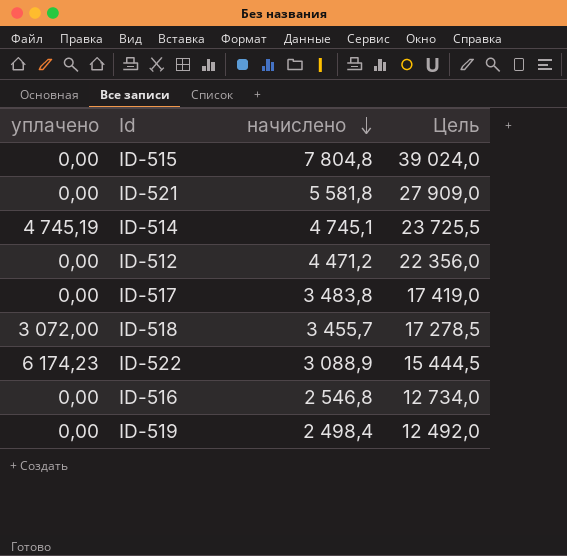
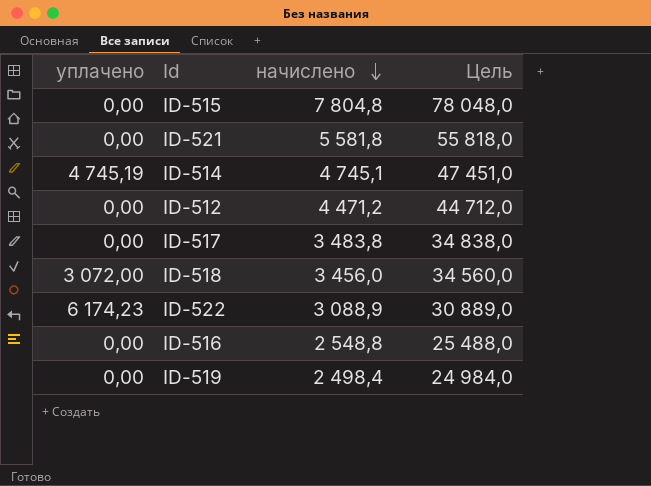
column Цель | formula: [начислено] * 5 -> [начислено] * 10
ID-518 | начислено: 3 455,7 -> 3 456,0
ID-516 | начислено: 2 546,8 -> 2 548,8

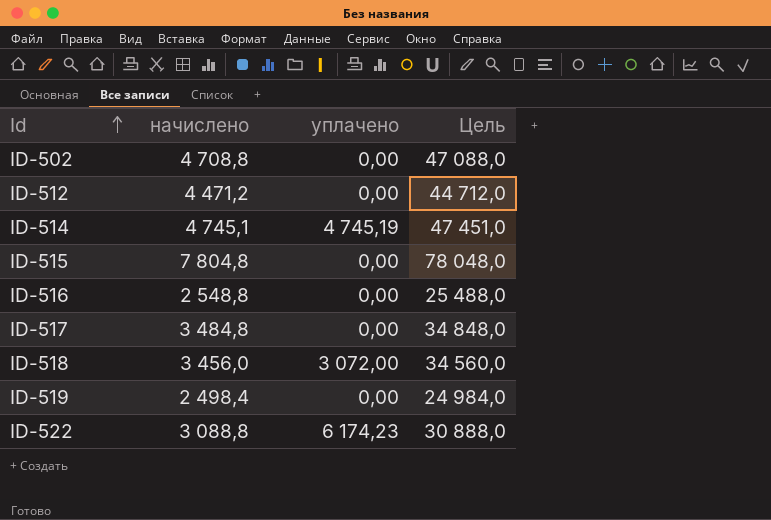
row order: начислено descending -> Id ascending
column уплачено | position: 1 -> 3
row ID-521: 0,00 | 5 581,8 | 55 818,0 -> none
row ID-502: none -> 4 708,8 | 0,00 | 47 088,0
ID-517 | начислено: 3 483,8 -> 3 484,8
ID-517 | Цель: 34 838,0 -> 34 848,0
ID-522 | начислено: 3 088,9 -> 3 088,8
ID-522 | Цель: 30 889,0 -> 30 888,0

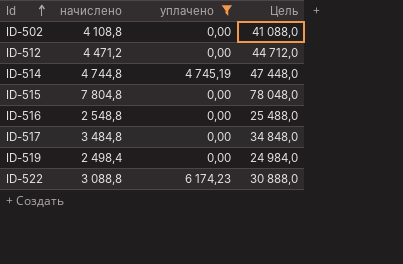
filter: none -> уплачено != 3 072,00
ID-502 | начислено: 4 708,8 -> 4 108,8
ID-502 | Цель: 47 088,0 -> 41 088,0
ID-514 | начислено: 4 745,1 -> 4 744,8
ID-514 | Цель: 47 451,0 -> 47 448,0

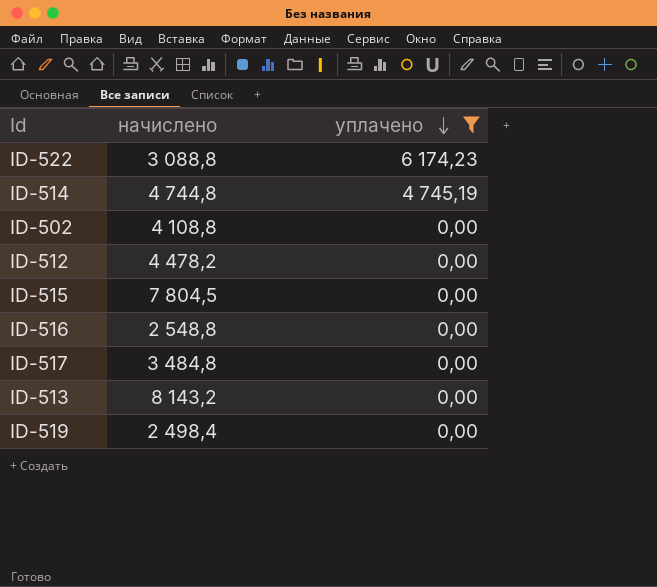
row order: Id ascending -> уплачено descending
column Цель | formula: [начислено] * 10 -> none
ID-512 | начислено: 4 471,2 -> 4 478,2
ID-515 | начислено: 7 804,8 -> 7 804,5
row ID-513: none -> 8 143,2 | 0,00

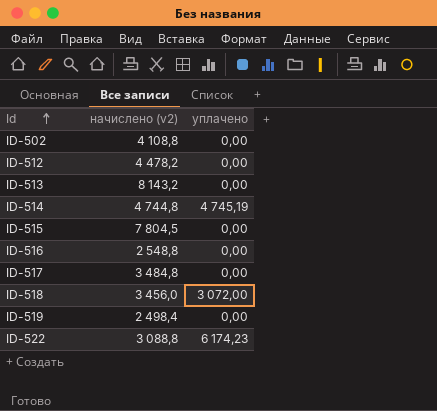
filter: уплачено != 3 072,00 -> none
row order: уплачено descending -> Id ascending
column name: начислено -> начислено (v2)

